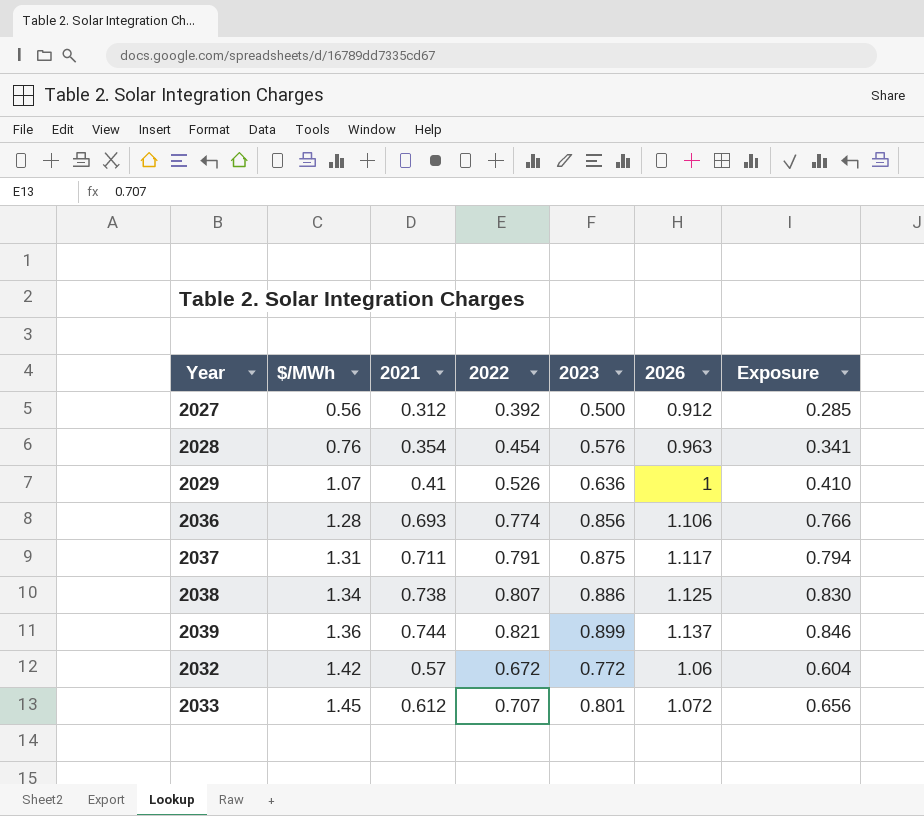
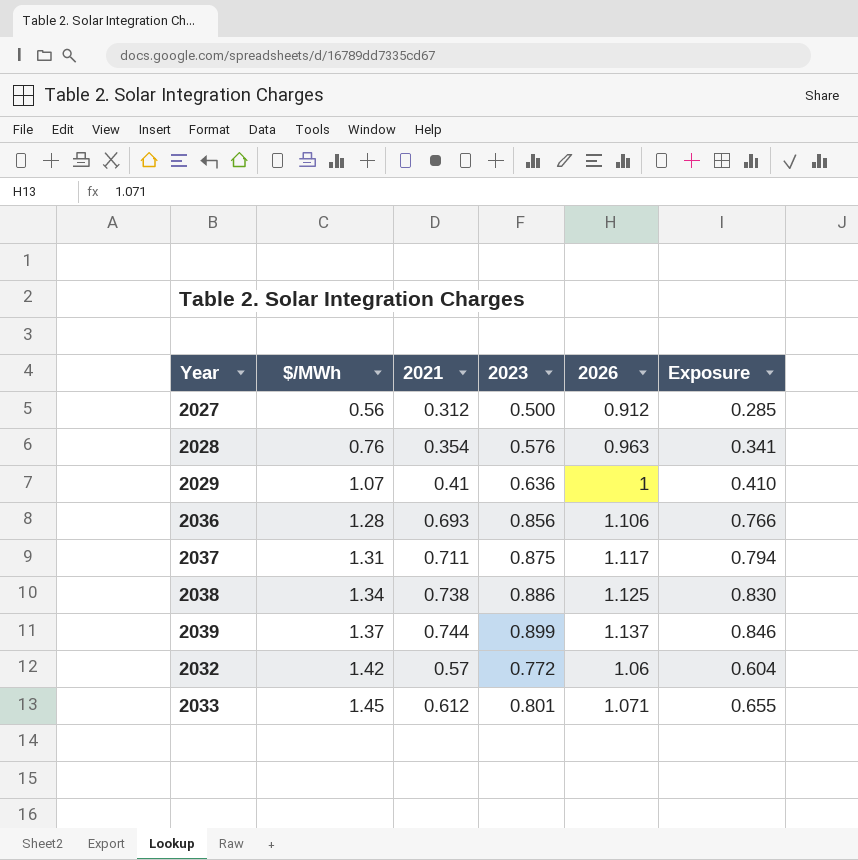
column 2022 | position: 4 -> none
2039 | $/MWh: 1.36 -> 1.37
2033 | 2026: 1.072 -> 1.071
2033 | Exposure: 0.656 -> 0.655

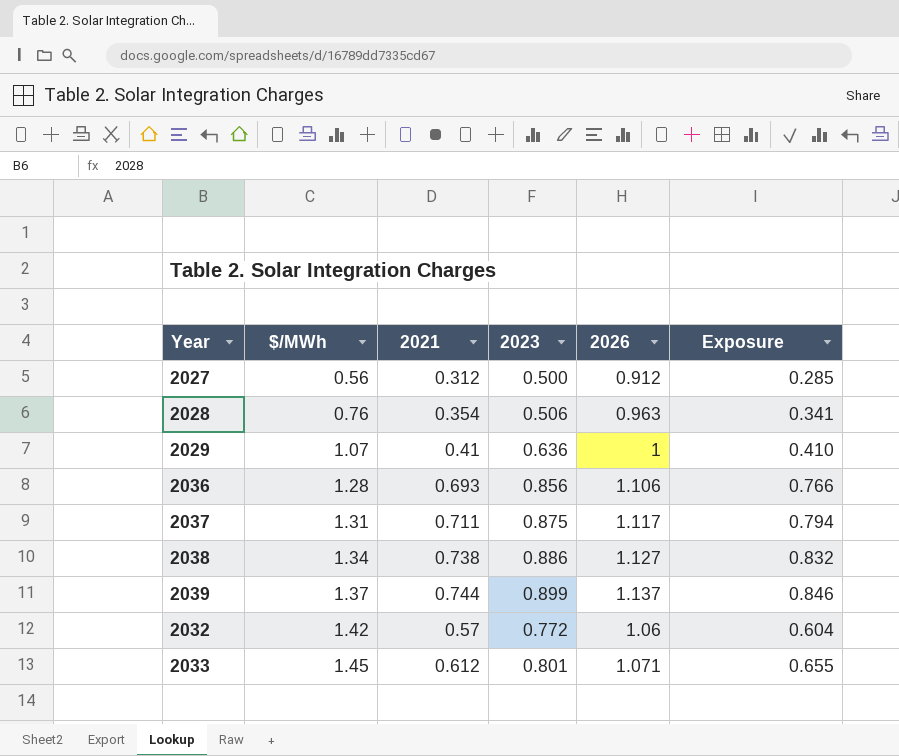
2028 | 2023: 0.576 -> 0.506
2038 | 2026: 1.125 -> 1.127
2038 | Exposure: 0.830 -> 0.832

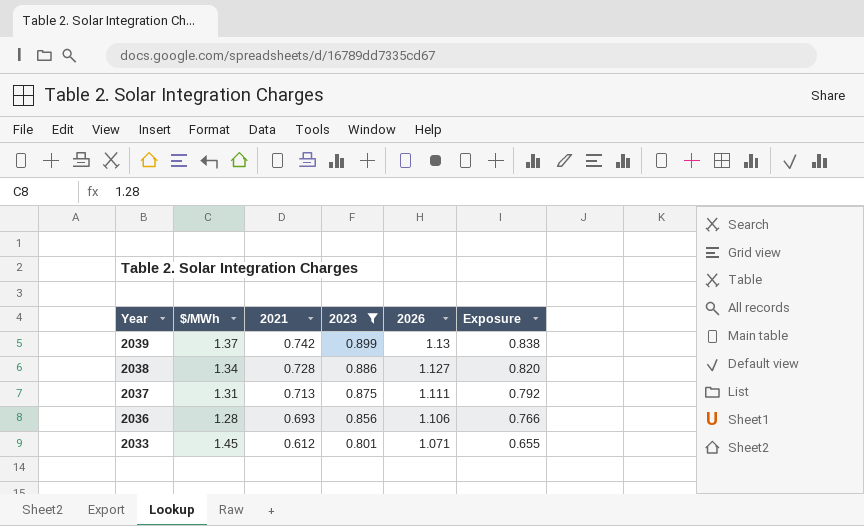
filter: none -> 2023 >= 0.801
row order: $/MWh ascending -> Year descending
2039 | 2021: 0.744 -> 0.742
2039 | 2026: 1.137 -> 1.13
2039 | Exposure: 0.846 -> 0.838
2038 | 2021: 0.738 -> 0.728
2038 | Exposure: 0.832 -> 0.820
2037 | 2021: 0.711 -> 0.713
2037 | 2026: 1.117 -> 1.111
2037 | Exposure: 0.794 -> 0.792

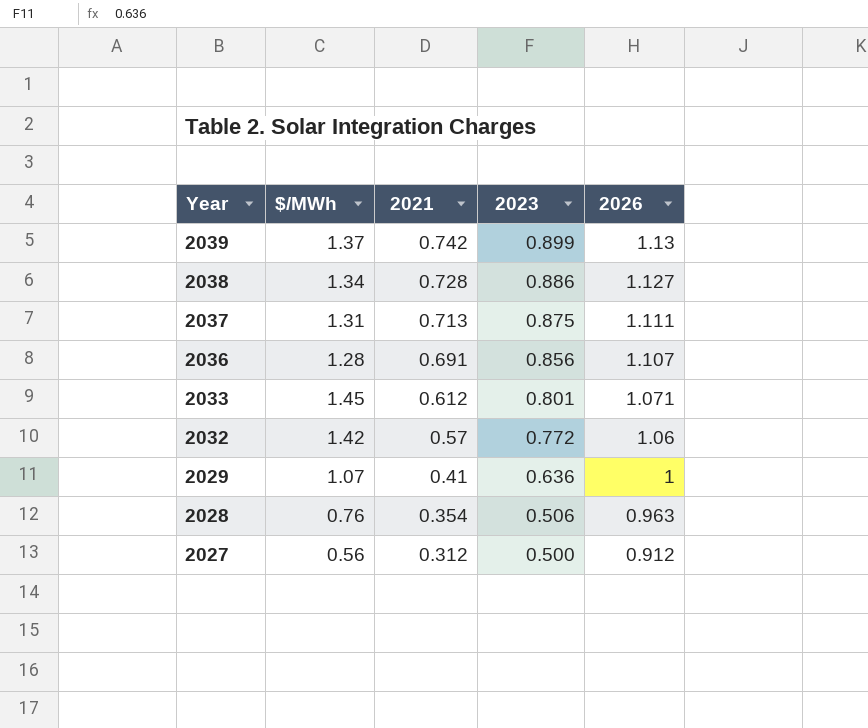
filter: 2023 >= 0.801 -> none
column Exposure | formula: [2021] * [2026] -> none
2036 | 2021: 0.693 -> 0.691
2036 | 2026: 1.106 -> 1.107

